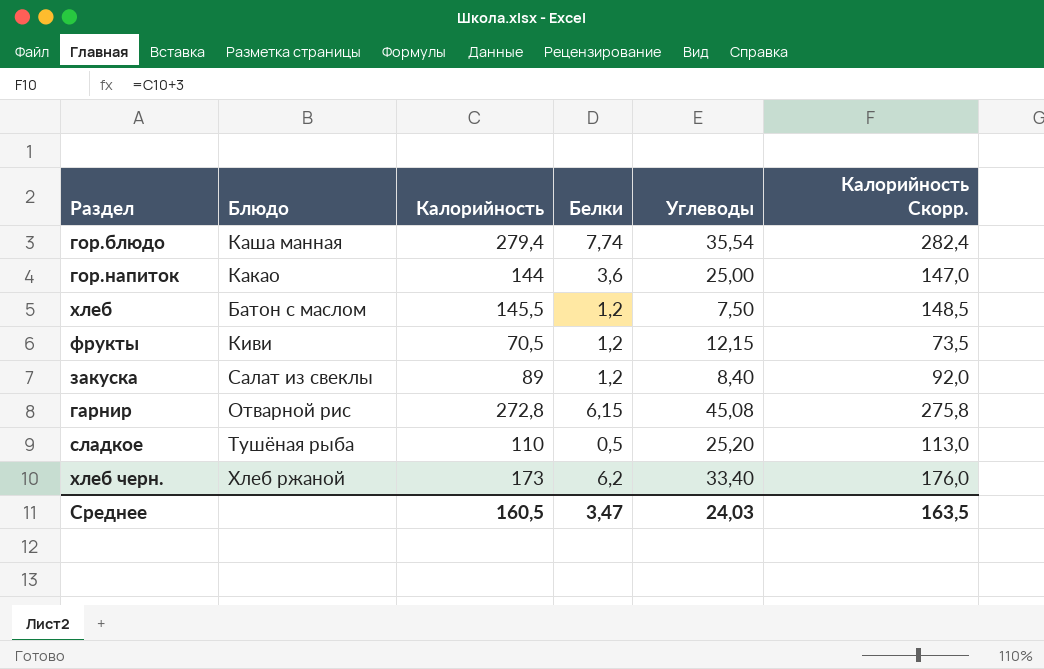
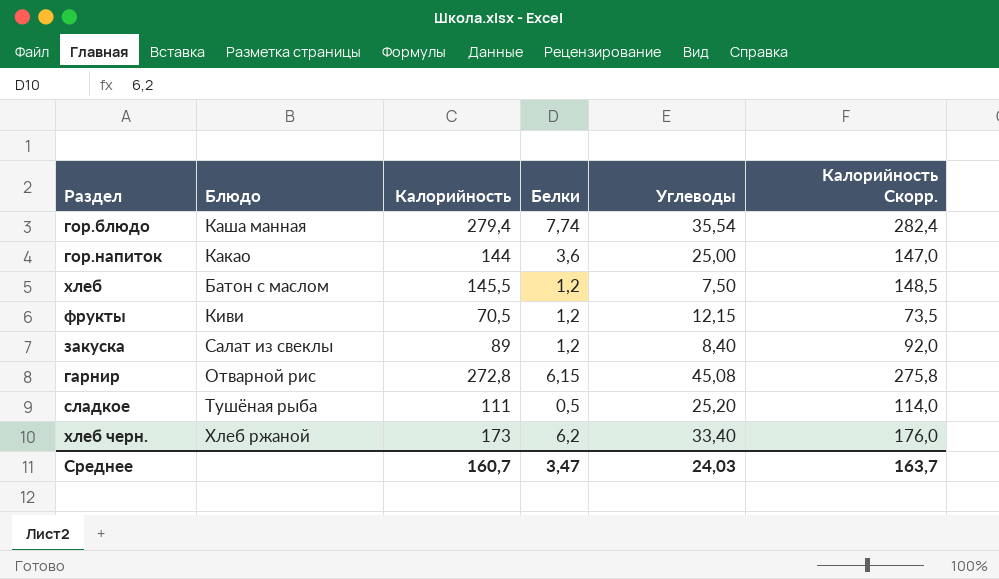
сладкое | Калорийность: 110 -> 111
сладкое | Калорийность Скорр.: 113,0 -> 114,0
Среднее | Калорийность: 160,5 -> 160,7
Среднее | Калорийность Скорр.: 163,5 -> 163,7

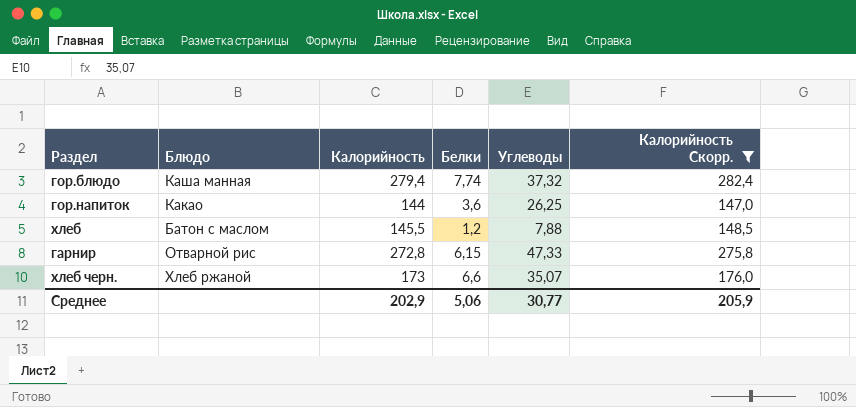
filter: none -> Калорийность Скорр. >= 147,0
гор.блюдо | Углеводы: 35,54 -> 37,32
гор.напиток | Углеводы: 25,00 -> 26,25
хлеб | Углеводы: 7,50 -> 7,88
гарнир | Углеводы: 45,08 -> 47,33
хлеб черн. | Белки: 6,2 -> 6,6
хлеб черн. | Углеводы: 33,40 -> 35,07
Среднее | Калорийность: 160,7 -> 202,9
Среднее | Белки: 3,47 -> 5,06
Среднее | Углеводы: 24,03 -> 30,77
Среднее | Калорийность Скорр.: 163,7 -> 205,9

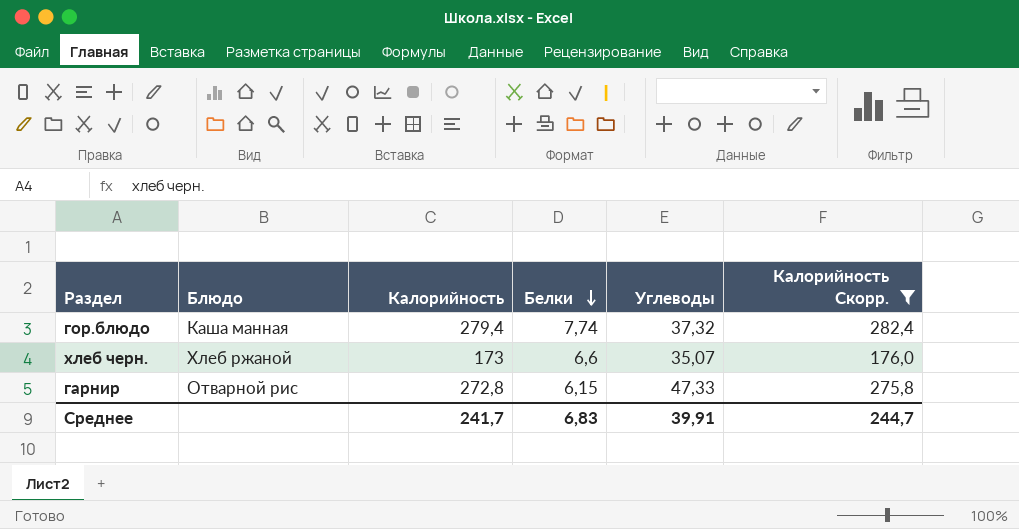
row order: none -> Белки descending
row гор.напиток: Какао | 144 | 3,6 | 26,25 | 147,0 -> none
row хлеб: Батон с маслом | 145,5 | 1,2 | 7,88 | 148,5 -> none
Среднее | Калорийность: 202,9 -> 241,7
Среднее | Белки: 5,06 -> 6,83
Среднее | Углеводы: 30,77 -> 39,91
Среднее | Калорийность Скорр.: 205,9 -> 244,7

